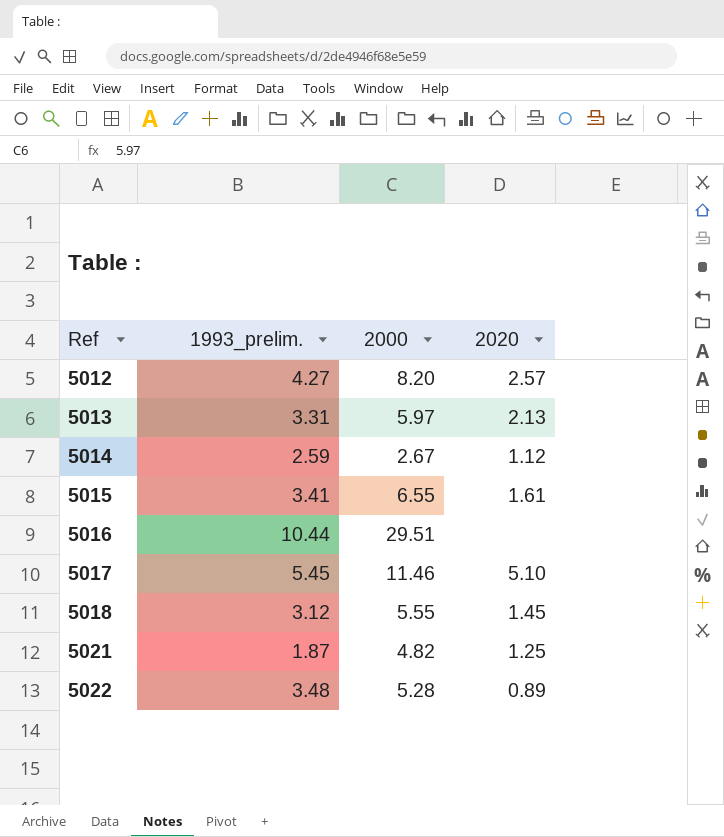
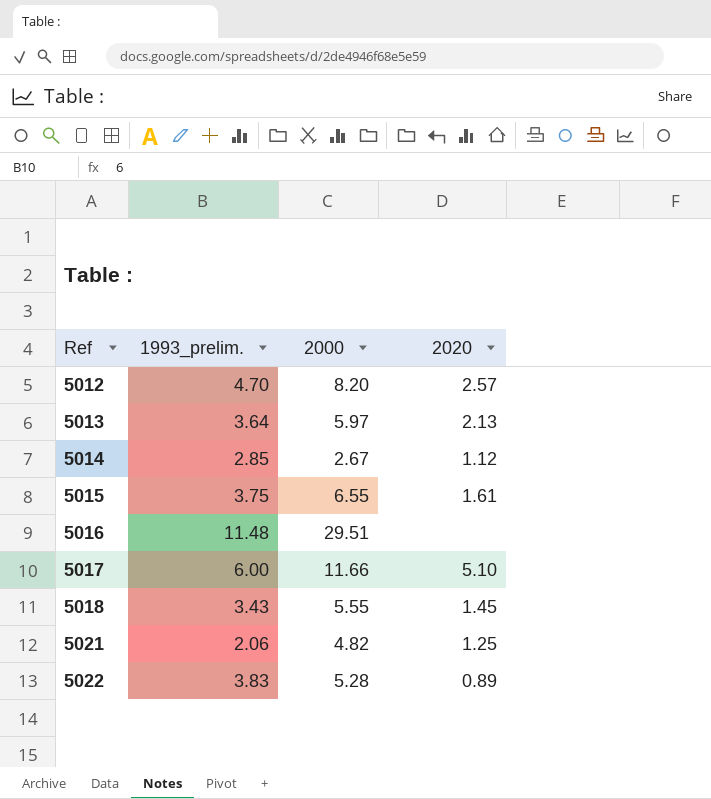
5012 | 1993_prelim.: 4.27 -> 4.70
5013 | 1993_prelim.: 3.31 -> 3.64
5014 | 1993_prelim.: 2.59 -> 2.85
5015 | 1993_prelim.: 3.41 -> 3.75
5016 | 1993_prelim.: 10.44 -> 11.48
5017 | 1993_prelim.: 5.45 -> 6.00
5017 | 2000: 11.46 -> 11.66
5018 | 1993_prelim.: 3.12 -> 3.43
5021 | 1993_prelim.: 1.87 -> 2.06
5022 | 1993_prelim.: 3.48 -> 3.83

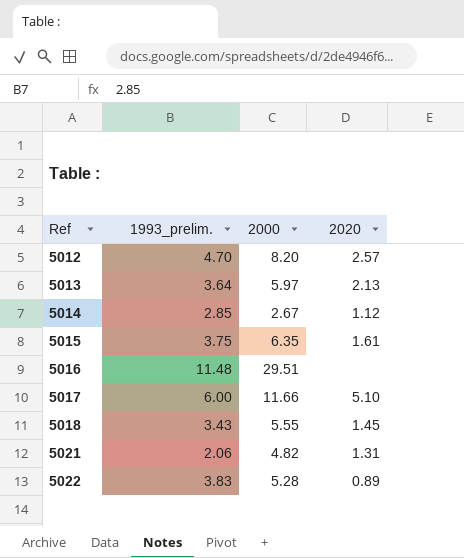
5015 | 2000: 6.55 -> 6.35
5021 | 2020: 1.25 -> 1.31

